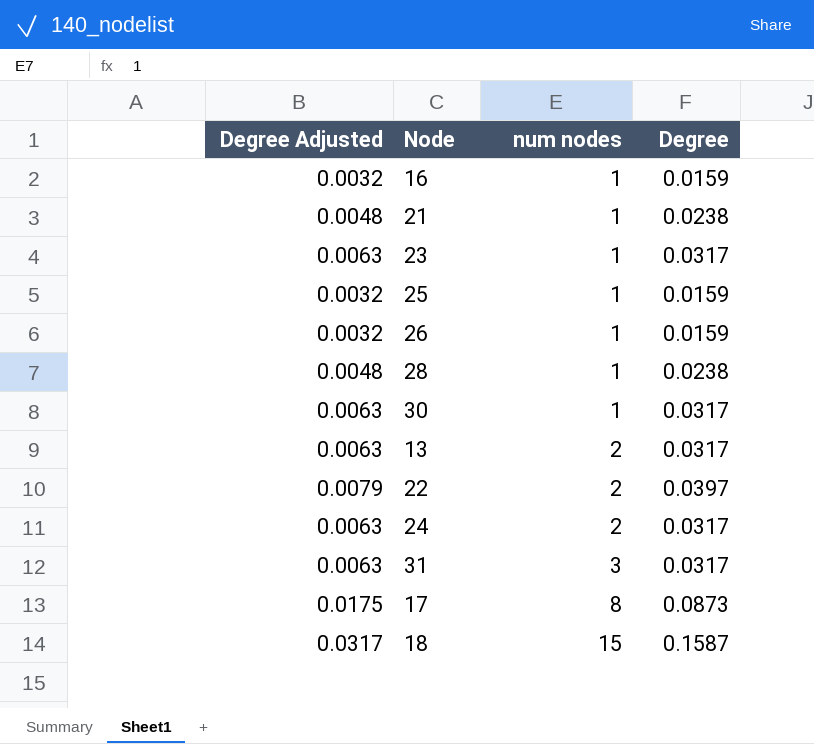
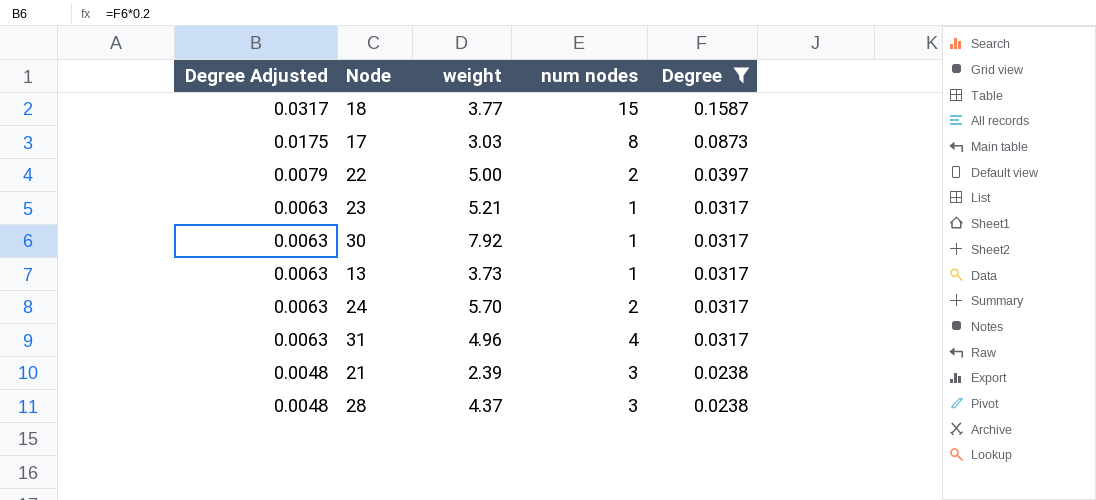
filter: none -> Degree != 0.0159
row order: num nodes ascending -> Degree Adjusted descending
column weight | position: none -> 3
13 | num nodes: 2 -> 1
31 | num nodes: 3 -> 4
21 | num nodes: 1 -> 3
28 | num nodes: 1 -> 3

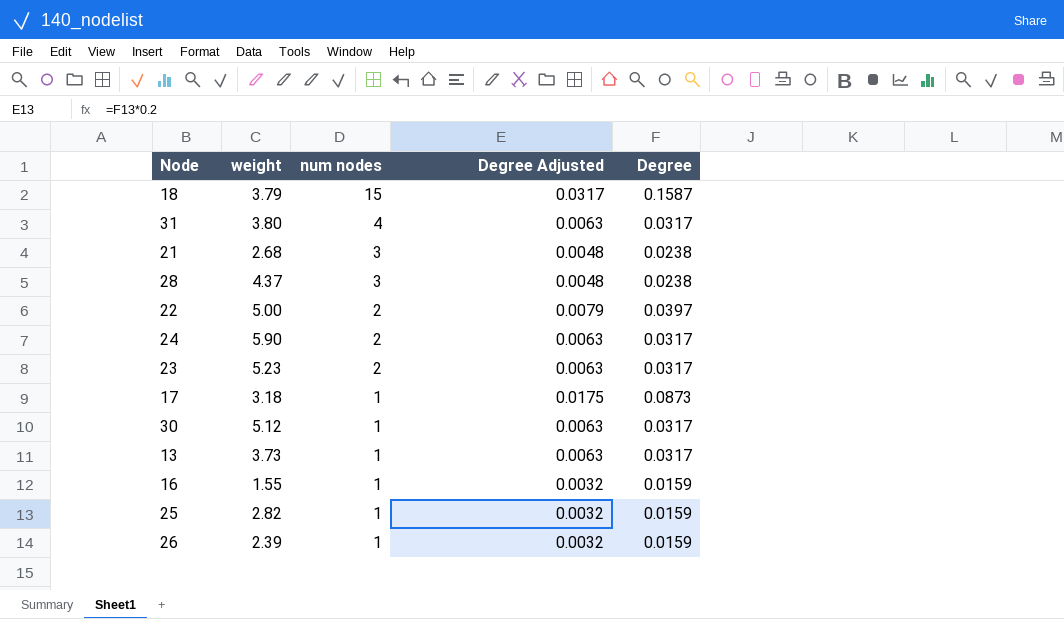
filter: Degree != 0.0159 -> none
row order: Degree Adjusted descending -> num nodes descending
column Degree Adjusted | position: 1 -> 4
18 | weight: 3.77 -> 3.79
31 | weight: 4.96 -> 3.80
21 | weight: 2.39 -> 2.68
24 | weight: 5.70 -> 5.90
23 | weight: 5.21 -> 5.23
23 | num nodes: 1 -> 2
17 | weight: 3.03 -> 3.18
17 | num nodes: 8 -> 1
30 | weight: 7.92 -> 5.12

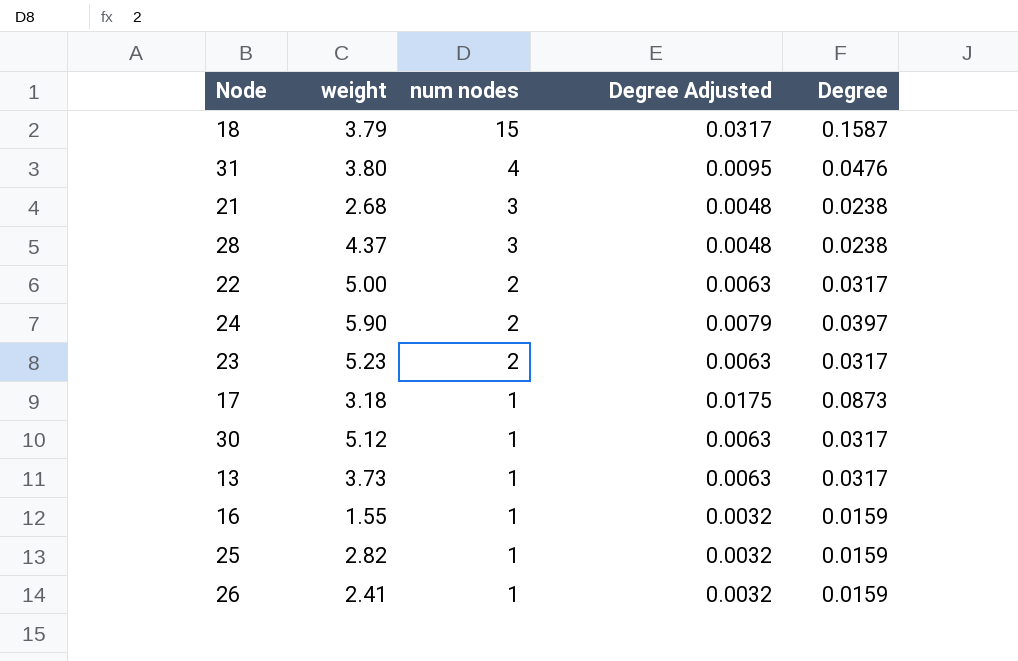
31 | Degree Adjusted: 0.0063 -> 0.0095
31 | Degree: 0.0317 -> 0.0476
22 | Degree Adjusted: 0.0079 -> 0.0063
22 | Degree: 0.0397 -> 0.0317
24 | Degree Adjusted: 0.0063 -> 0.0079
24 | Degree: 0.0317 -> 0.0397
26 | weight: 2.39 -> 2.41

